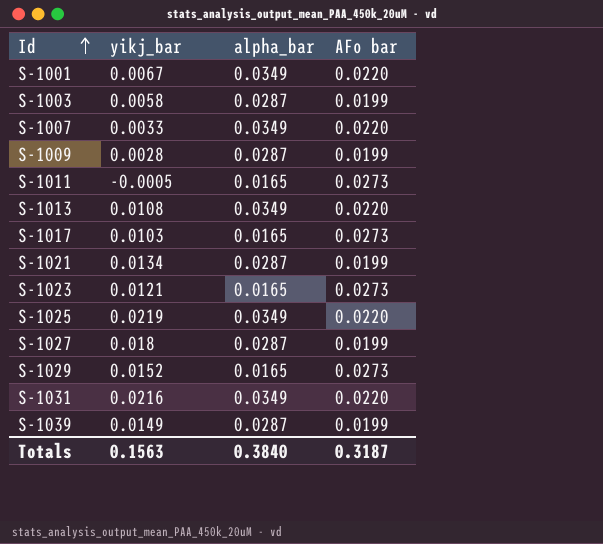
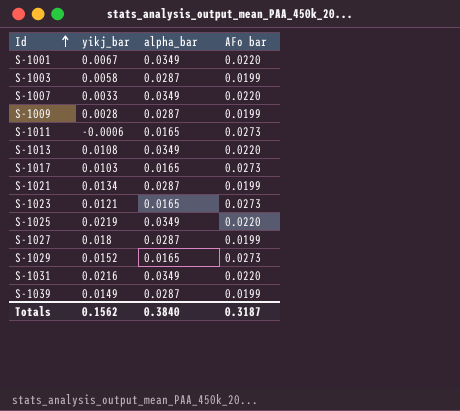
S-1011 | yikj_bar: -0.0005 -> -0.0006
Totals | yikj_bar: 0.1563 -> 0.1562

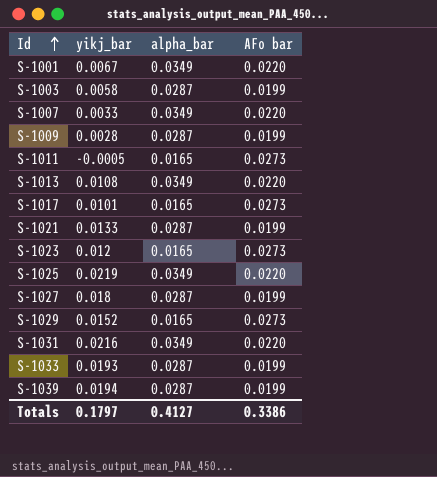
S-1011 | yikj_bar: -0.0006 -> -0.0005
S-1017 | yikj_bar: 0.0103 -> 0.0101
S-1021 | yikj_bar: 0.0134 -> 0.0133
S-1023 | yikj_bar: 0.0121 -> 0.012
row S-1033: none -> 0.0193 | 0.0287 | 0.0199
S-1039 | yikj_bar: 0.0149 -> 0.0194
Totals | yikj_bar: 0.1562 -> 0.1797
Totals | alpha_bar: 0.3840 -> 0.4127
Totals | AFo bar: 0.3187 -> 0.3386

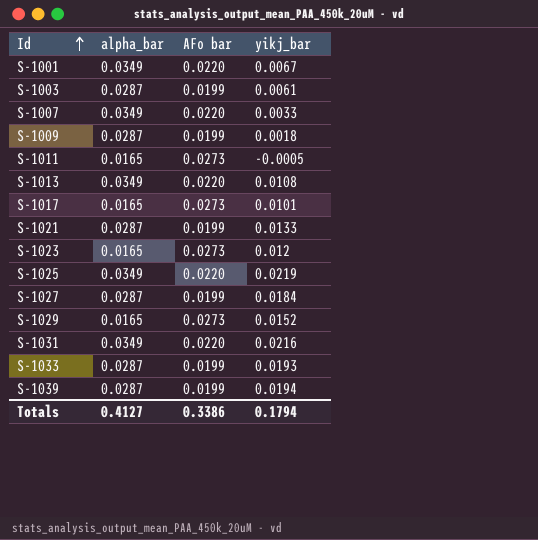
column yikj_bar | position: 2 -> 4
S-1003 | yikj_bar: 0.0058 -> 0.0061
S-1009 | yikj_bar: 0.0028 -> 0.0018
S-1027 | yikj_bar: 0.018 -> 0.0184
Totals | yikj_bar: 0.1797 -> 0.1794

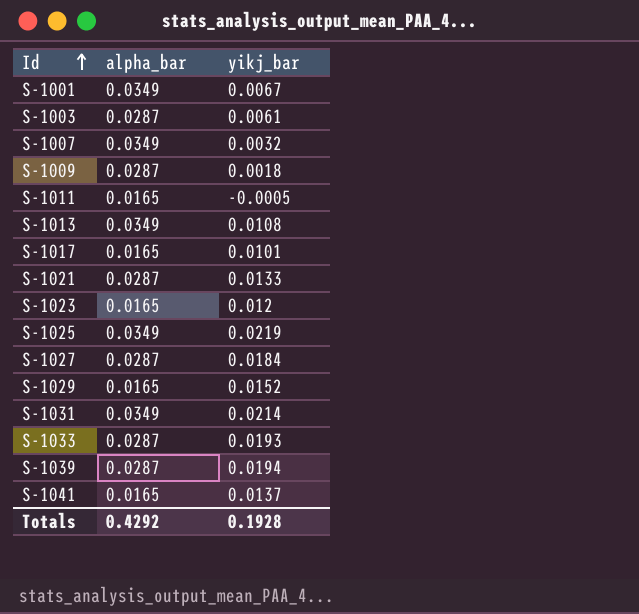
column AFo bar | position: 3 -> none
S-1007 | yikj_bar: 0.0033 -> 0.0032
S-1031 | yikj_bar: 0.0216 -> 0.0214
row S-1041: none -> 0.0165 | 0.0137
Totals | alpha_bar: 0.4127 -> 0.4292
Totals | yikj_bar: 0.1794 -> 0.1928

